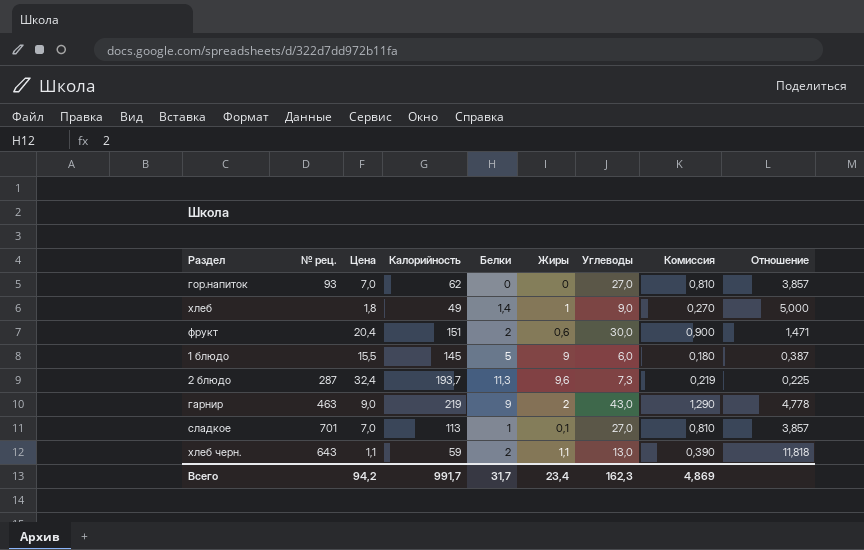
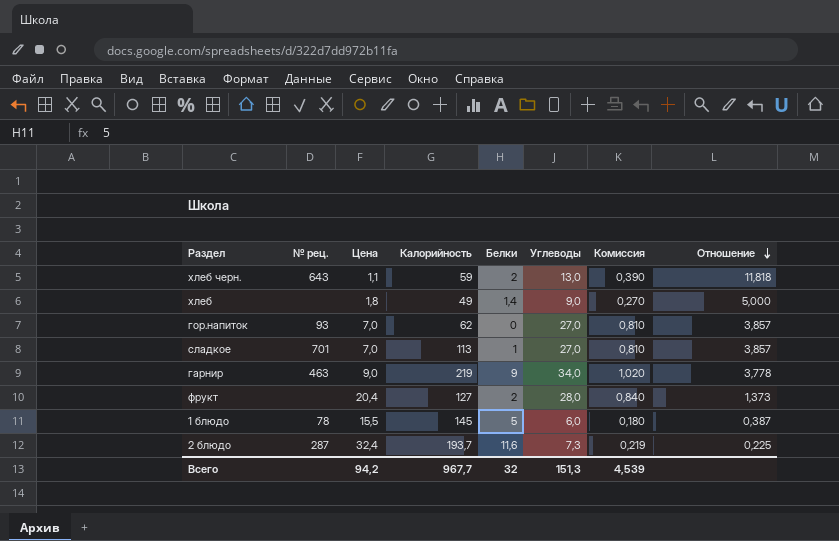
row order: none -> Отношение descending
column Жиры | position: 6 -> none
гарнир | Углеводы: 43,0 -> 34,0
гарнир | Комиссия: 1,290 -> 1,020
гарнир | Отношение: 4,778 -> 3,778
фрукт | Калорийность: 151 -> 127
фрукт | Углеводы: 30,0 -> 28,0
фрукт | Комиссия: 0,900 -> 0,840
фрукт | Отношение: 1,471 -> 1,373
1 блюдо | № рец.: none -> 78
2 блюдо | Белки: 11,3 -> 11,6
Всего | Калорийность: 991,7 -> 967,7
Всего | Белки: 31,7 -> 32
Всего | Углеводы: 162,3 -> 151,3
Всего | Комиссия: 4,869 -> 4,539

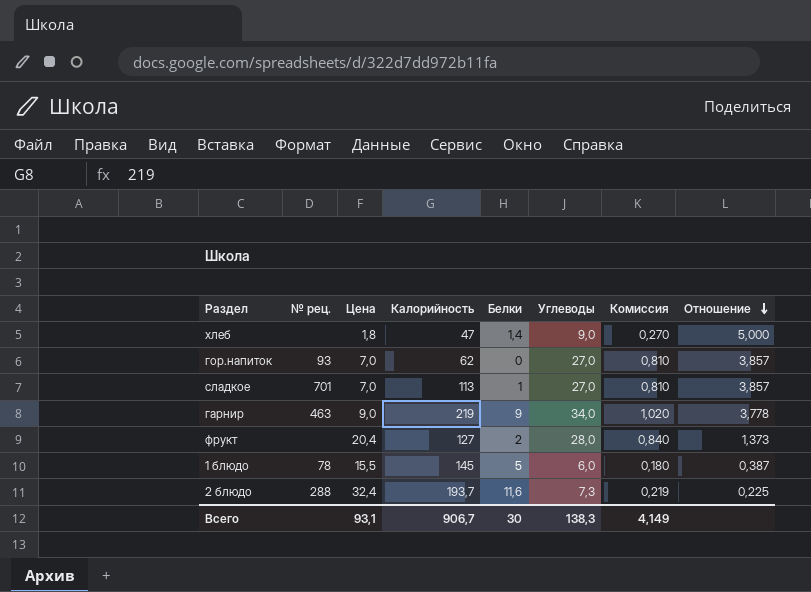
row хлеб черн.: 643 | 1,1 | 59 | 2 | 13,0 | 0,390 | 11,818 -> none
хлеб | Калорийность: 49 -> 47
2 блюдо | № рец.: 287 -> 288
Всего | Цена: 94,2 -> 93,1
Всего | Калорийность: 967,7 -> 906,7
Всего | Белки: 32 -> 30
Всего | Углеводы: 151,3 -> 138,3
Всего | Комиссия: 4,539 -> 4,149

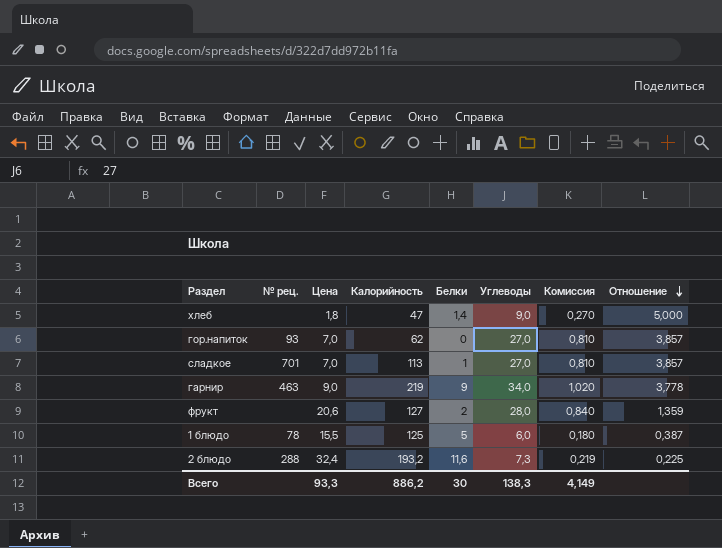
фрукт | Цена: 20,4 -> 20,6
фрукт | Отношение: 1,373 -> 1,359
1 блюдо | Калорийность: 145 -> 125
2 блюдо | Калорийность: 193,7 -> 193,2
Всего | Цена: 93,1 -> 93,3
Всего | Калорийность: 906,7 -> 886,2

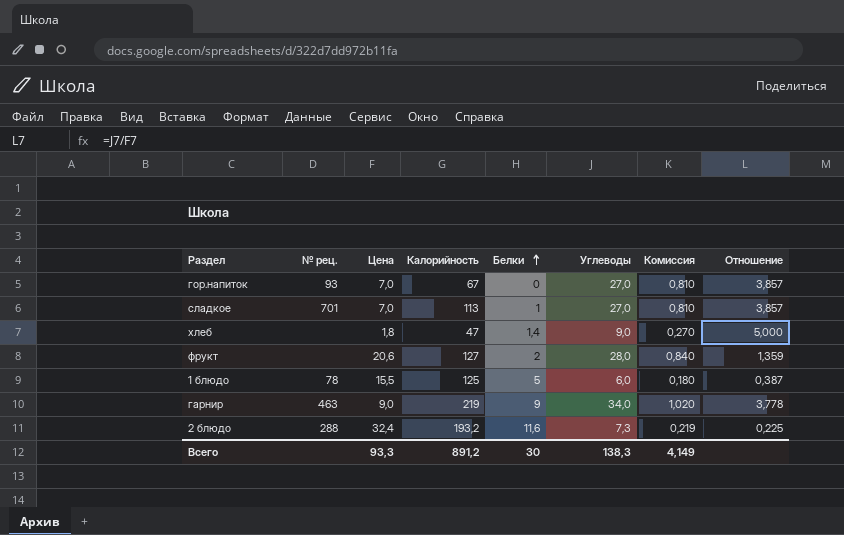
row order: Отношение descending -> Белки ascending
гор.напиток | Калорийность: 62 -> 67
Всего | Калорийность: 886,2 -> 891,2

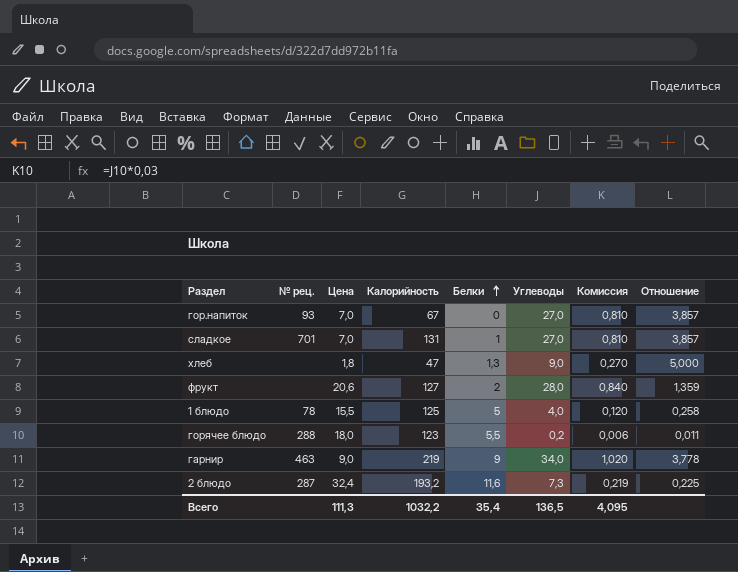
сладкое | Калорийность: 113 -> 131
хлеб | Белки: 1,4 -> 1,3
1 блюдо | Углеводы: 6,0 -> 4,0
1 блюдо | Комиссия: 0,180 -> 0,120
1 блюдо | Отношение: 0,387 -> 0,258
row горячее блюдо: none -> 288 | 18,0 | 123 | 5,5 | 0,2 | 0,006 | 0,011
2 блюдо | № рец.: 288 -> 287
Всего | Цена: 93,3 -> 111,3
Всего | Калорийность: 891,2 -> 1032,2
Всего | Белки: 30 -> 35,4
Всего | Углеводы: 138,3 -> 136,5
Всего | Комиссия: 4,149 -> 4,095

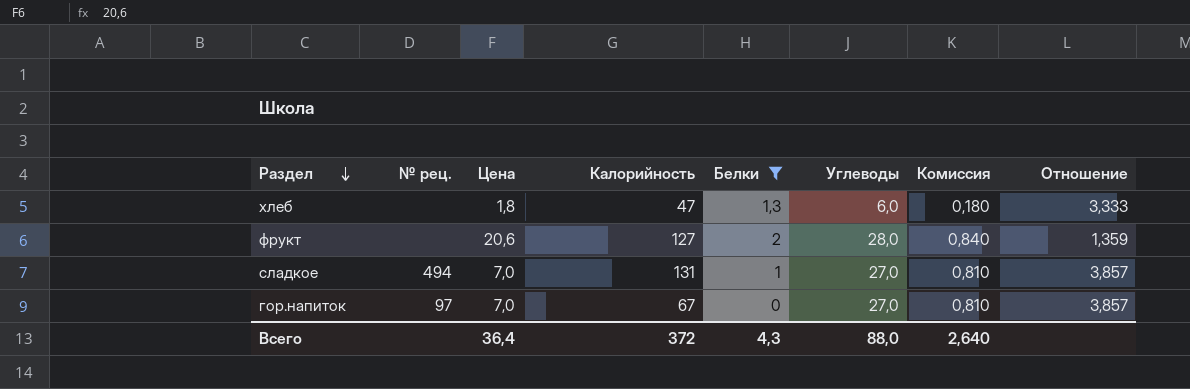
filter: none -> Белки <= 2
row order: Белки ascending -> Раздел descending
хлеб | Углеводы: 9,0 -> 6,0
хлеб | Комиссия: 0,270 -> 0,180
хлеб | Отношение: 5,000 -> 3,333
сладкое | № рец.: 701 -> 494
гор.напиток | № рец.: 93 -> 97
Всего | Цена: 111,3 -> 36,4
Всего | Калорийность: 1032,2 -> 372
Всего | Белки: 35,4 -> 4,3
Всего | Углеводы: 136,5 -> 88,0
Всего | Комиссия: 4,095 -> 2,640

